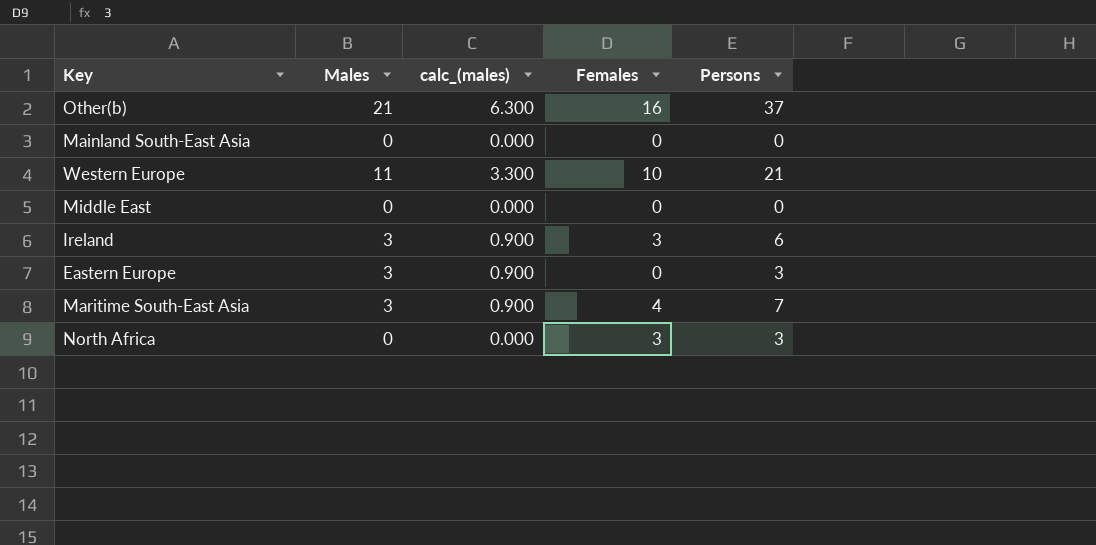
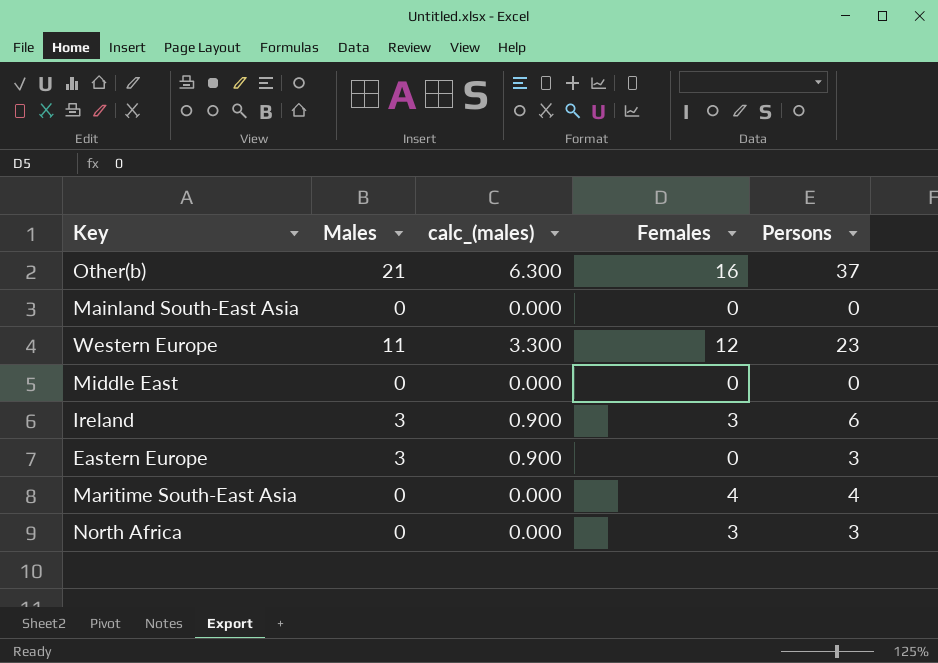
Western Europe | Females: 10 -> 12
Western Europe | Persons: 21 -> 23
Maritime South-East Asia | Males: 3 -> 0
Maritime South-East Asia | calc_(males): 0.900 -> 0.000
Maritime South-East Asia | Persons: 7 -> 4

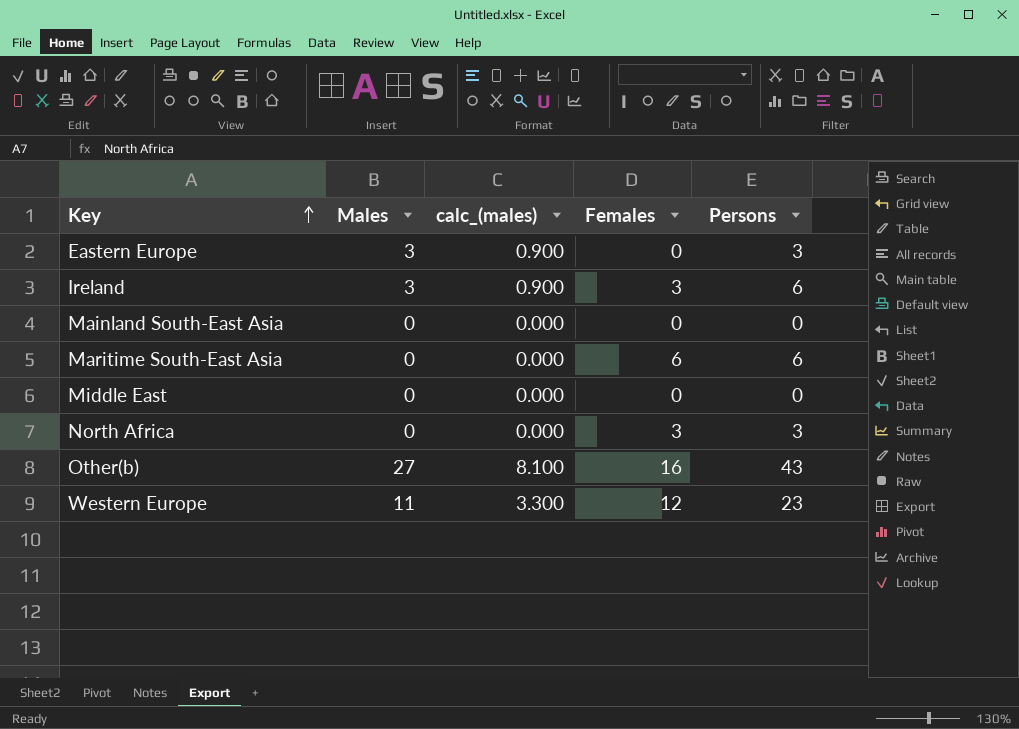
row order: none -> Key ascending
Maritime South-East Asia | Females: 4 -> 6
Maritime South-East Asia | Persons: 4 -> 6
Other(b) | Males: 21 -> 27
Other(b) | calc_(males): 6.300 -> 8.100
Other(b) | Persons: 37 -> 43

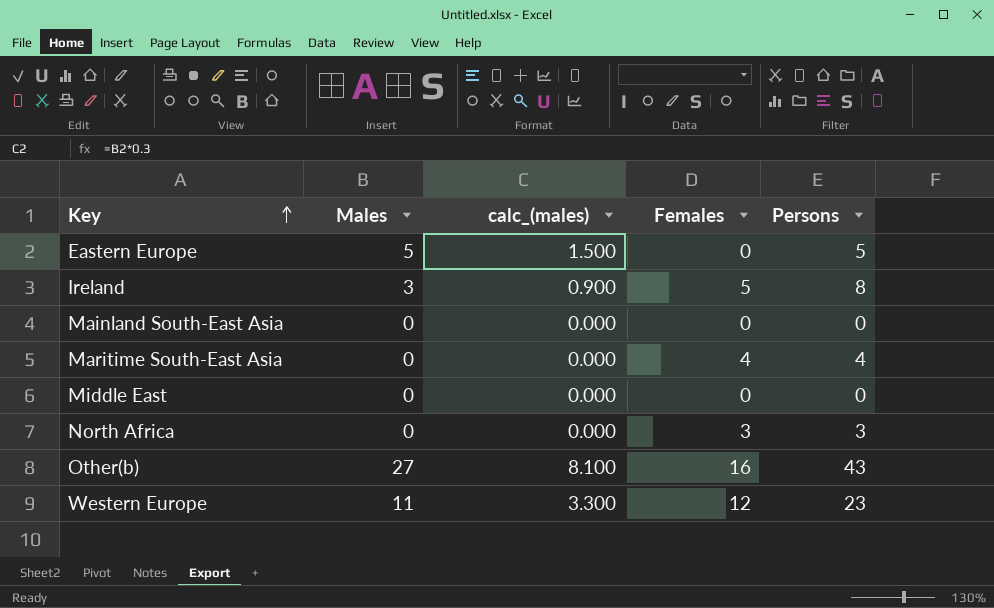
Eastern Europe | Males: 3 -> 5
Eastern Europe | calc_(males): 0.900 -> 1.500
Eastern Europe | Persons: 3 -> 5
Ireland | Females: 3 -> 5
Ireland | Persons: 6 -> 8
Maritime South-East Asia | Females: 6 -> 4
Maritime South-East Asia | Persons: 6 -> 4

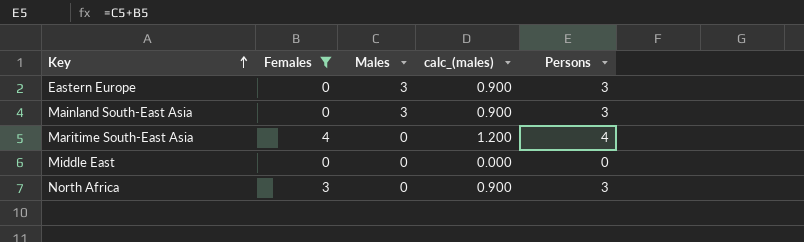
filter: none -> Females <= 4
column Females | position: 4 -> 2
column calc_(males) | formula: [Males] * 0.3 -> [Persons] * 0.3
Eastern Europe | Males: 5 -> 3
Eastern Europe | Persons: 5 -> 3
Mainland South-East Asia | Males: 0 -> 3
Mainland South-East Asia | Persons: 0 -> 3

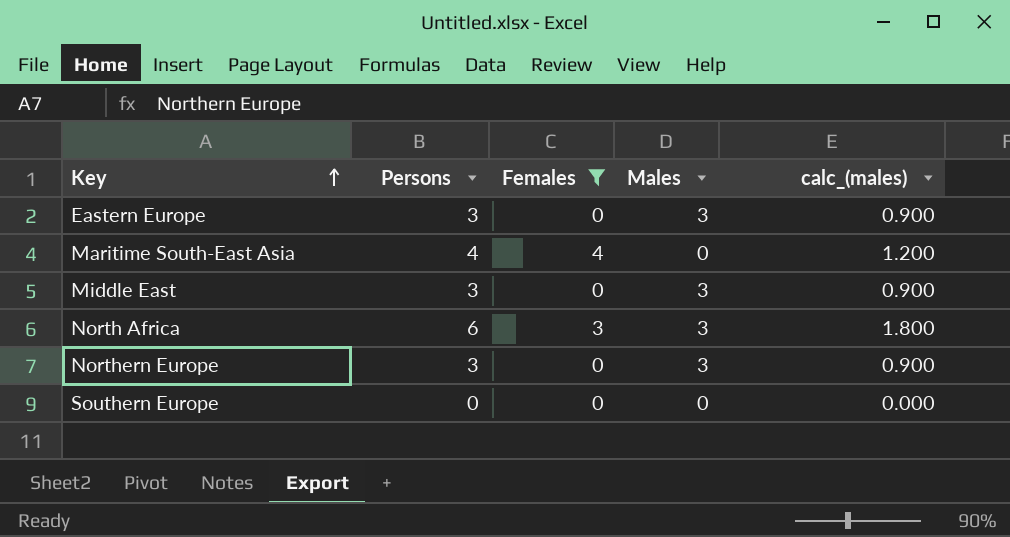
column Persons | position: 5 -> 2
row Mainland South-East Asia: 0 | 3 | 0.900 | 3 -> none
Middle East | Persons: 0 -> 3
Middle East | Males: 0 -> 3
Middle East | calc_(males): 0.000 -> 0.900
North Africa | Persons: 3 -> 6
North Africa | Males: 0 -> 3
North Africa | calc_(males): 0.900 -> 1.800
row Northern Europe: none -> 3 | 0 | 3 | 0.900
row Southern Europe: none -> 0 | 0 | 0 | 0.000

